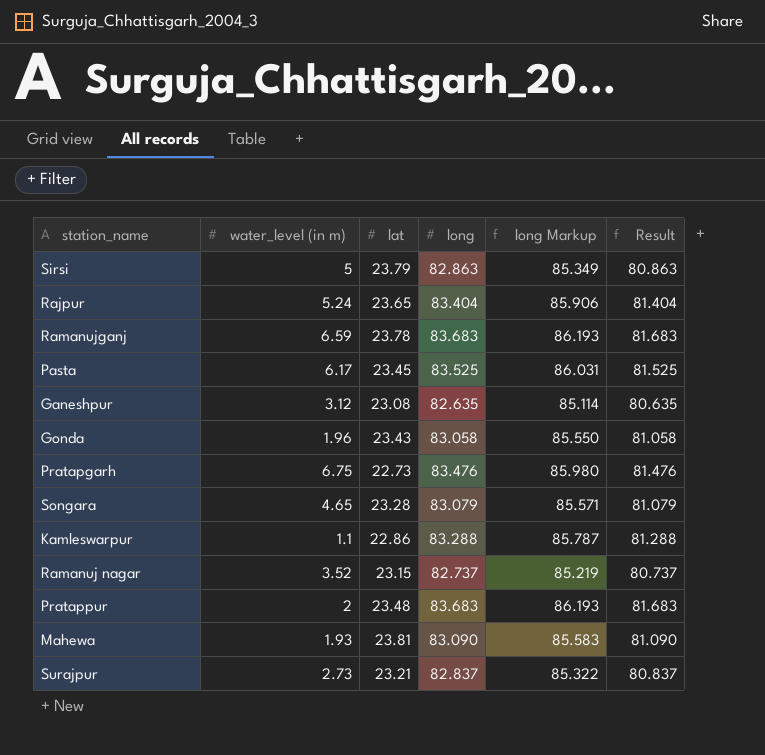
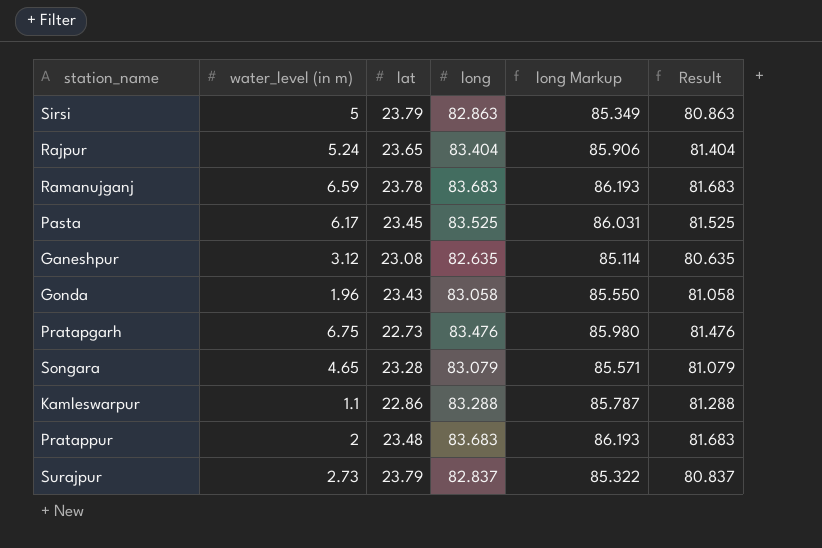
row Ramanuj nagar: 3.52 | 23.15 | 82.737 | 85.219 | 80.737 -> none
row Mahewa: 1.93 | 23.81 | 83.090 | 85.583 | 81.090 -> none
Surajpur | lat: 23.21 -> 23.79

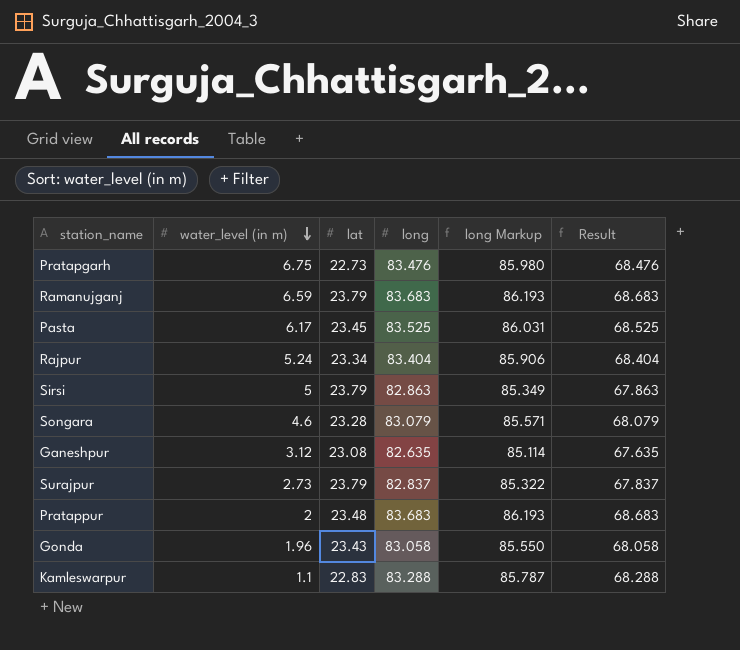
row order: none -> water_level (in m) descending
column Result | formula: [long] - 2 -> [long] - 15
Ramanujganj | lat: 23.78 -> 23.79
Rajpur | lat: 23.65 -> 23.34
Songara | water_level (in m): 4.65 -> 4.6
Kamleswarpur | lat: 22.86 -> 22.83

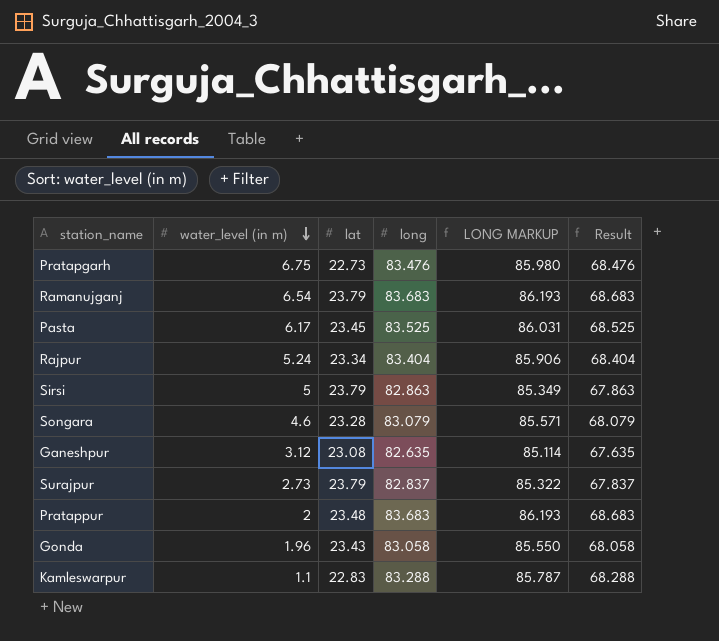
column name: long Markup -> LONG MARKUP
Ramanujganj | water_level (in m): 6.59 -> 6.54

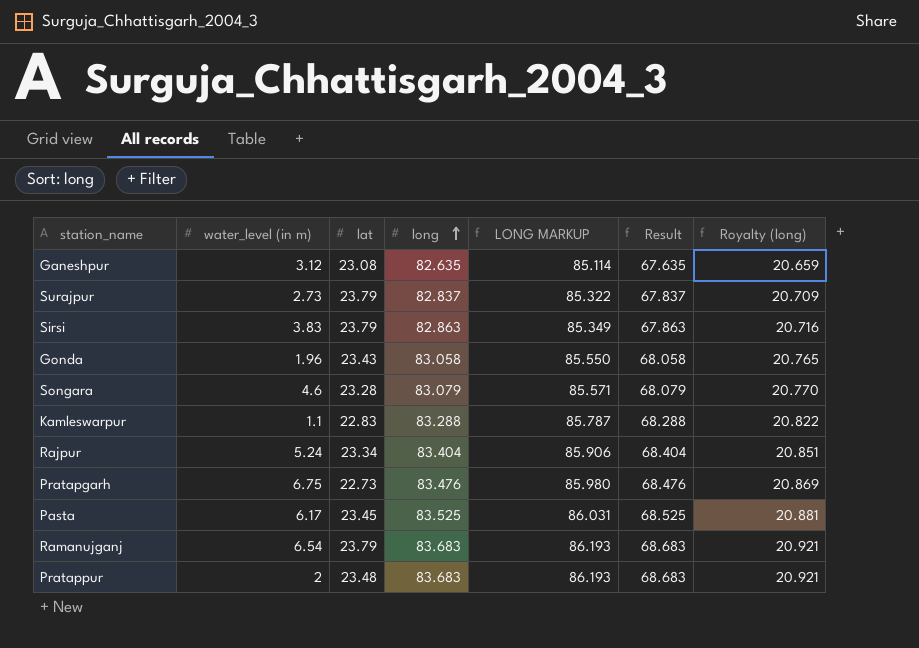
row order: water_level (in m) descending -> long ascending
column Royalty (long) | formula: none -> [long] * 0.25
Sirsi | water_level (in m): 5 -> 3.83

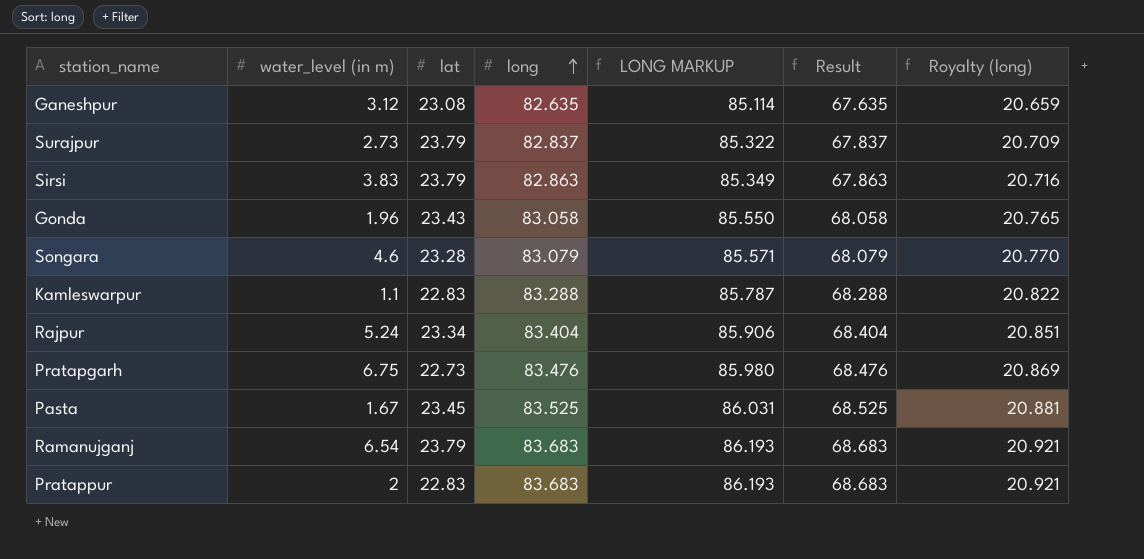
Pasta | water_level (in m): 6.17 -> 1.67
Pratappur | lat: 23.48 -> 22.83

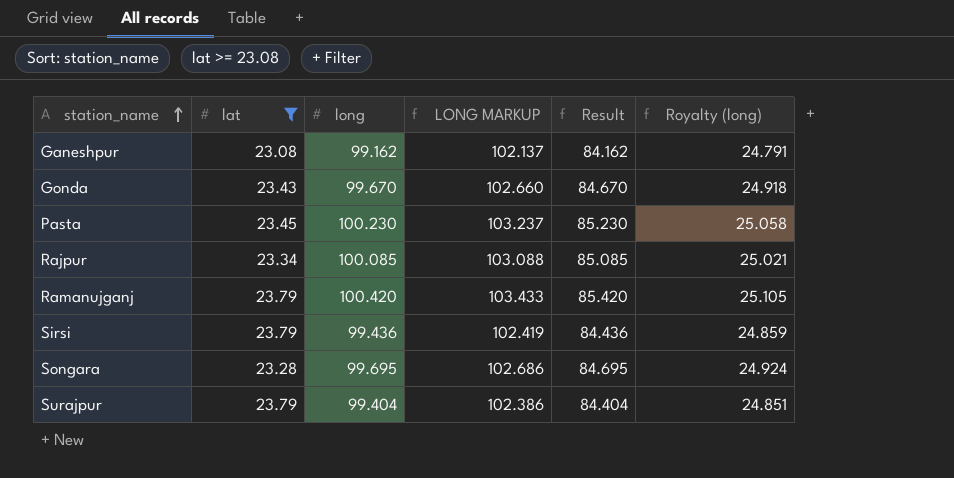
filter: none -> lat >= 23.08
row order: long ascending -> station_name ascending
column water_level (in m) | position: 2 -> none
Ganeshpur | long: 82.635 -> 99.162
Ganeshpur | LONG MARKUP: 85.114 -> 102.137
Ganeshpur | Result: 67.635 -> 84.162
Ganeshpur | Royalty (long): 20.659 -> 24.791
Gonda | long: 83.058 -> 99.670
Gonda | LONG MARKUP: 85.550 -> 102.660
Gonda | Result: 68.058 -> 84.670
Gonda | Royalty (long): 20.765 -> 24.918
Pasta | long: 83.525 -> 100.230
Pasta | LONG MARKUP: 86.031 -> 103.237
Pasta | Result: 68.525 -> 85.230
Pasta | Royalty (long): 20.881 -> 25.058
Rajpur | long: 83.404 -> 100.085
Rajpur | LONG MARKUP: 85.906 -> 103.088
Rajpur | Result: 68.404 -> 85.085
Rajpur | Royalty (long): 20.851 -> 25.021
Ramanujganj | long: 83.683 -> 100.420
Ramanujganj | LONG MARKUP: 86.193 -> 103.433
Ramanujganj | Result: 68.683 -> 85.420
Ramanujganj | Royalty (long): 20.921 -> 25.105
Sirsi | long: 82.863 -> 99.436
Sirsi | LONG MARKUP: 85.349 -> 102.419
Sirsi | Result: 67.863 -> 84.436
Sirsi | Royalty (long): 20.716 -> 24.859
Songara | long: 83.079 -> 99.695
Songara | LONG MARKUP: 85.571 -> 102.686
Songara | Result: 68.079 -> 84.695
Songara | Royalty (long): 20.770 -> 24.924
Surajpur | long: 82.837 -> 99.404
Surajpur | LONG MARKUP: 85.322 -> 102.386
Surajpur | Result: 67.837 -> 84.404
Surajpur | Royalty (long): 20.709 -> 24.851

